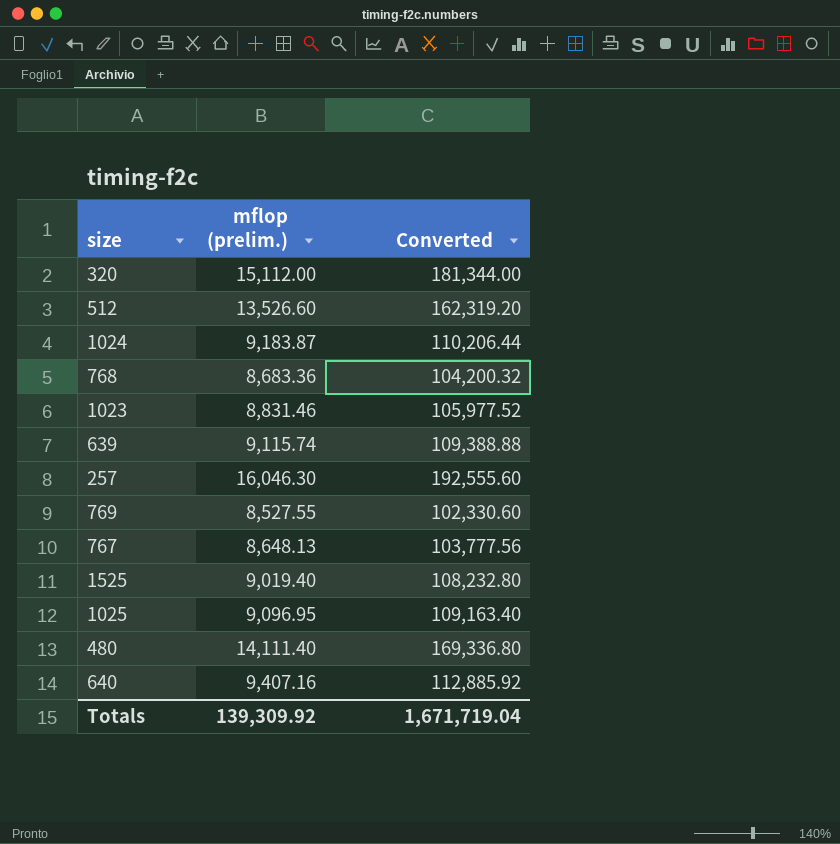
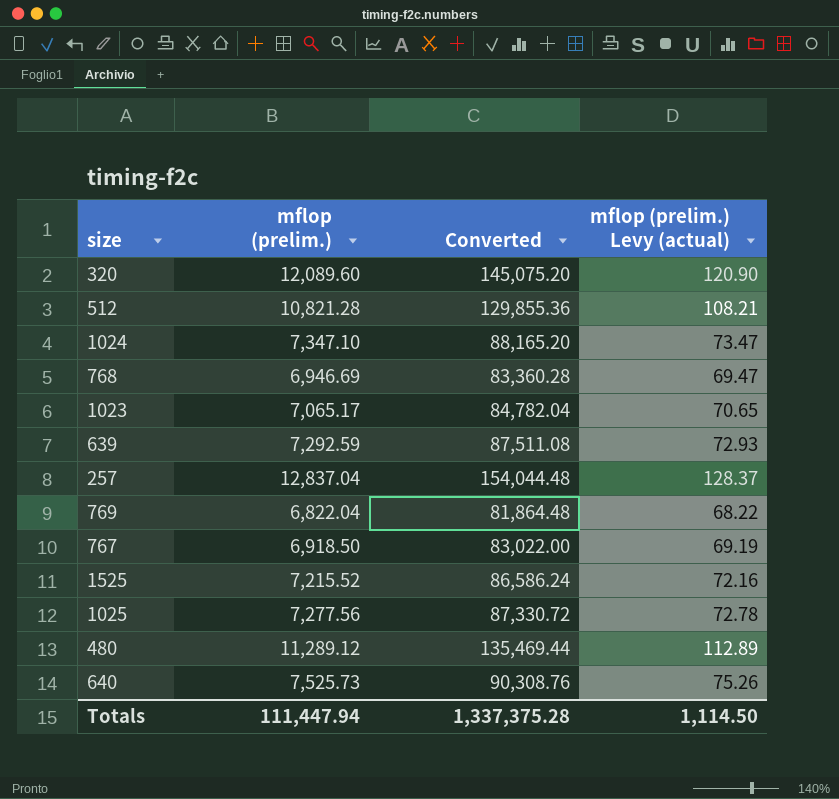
column mflop (prelim.) Levy (actual) | formula: none -> [mflop (prelim.)] * 0.01
320 | mflop (prelim.): 15,112.00 -> 12,089.60
320 | Converted: 181,344.00 -> 145,075.20
512 | mflop (prelim.): 13,526.60 -> 10,821.28
512 | Converted: 162,319.20 -> 129,855.36
1024 | mflop (prelim.): 9,183.87 -> 7,347.10
1024 | Converted: 110,206.44 -> 88,165.20
768 | mflop (prelim.): 8,683.36 -> 6,946.69
768 | Converted: 104,200.32 -> 83,360.28
1023 | mflop (prelim.): 8,831.46 -> 7,065.17
1023 | Converted: 105,977.52 -> 84,782.04
639 | mflop (prelim.): 9,115.74 -> 7,292.59
639 | Converted: 109,388.88 -> 87,511.08
257 | mflop (prelim.): 16,046.30 -> 12,837.04
257 | Converted: 192,555.60 -> 154,044.48
769 | mflop (prelim.): 8,527.55 -> 6,822.04
769 | Converted: 102,330.60 -> 81,864.48
767 | mflop (prelim.): 8,648.13 -> 6,918.50
767 | Converted: 103,777.56 -> 83,022.00
1525 | mflop (prelim.): 9,019.40 -> 7,215.52
1525 | Converted: 108,232.80 -> 86,586.24
1025 | mflop (prelim.): 9,096.95 -> 7,277.56
1025 | Converted: 109,163.40 -> 87,330.72
480 | mflop (prelim.): 14,111.40 -> 11,289.12
480 | Converted: 169,336.80 -> 135,469.44
640 | mflop (prelim.): 9,407.16 -> 7,525.73
640 | Converted: 112,885.92 -> 90,308.76
Totals | mflop (prelim.): 139,309.92 -> 111,447.94
Totals | Converted: 1,671,719.04 -> 1,337,375.28

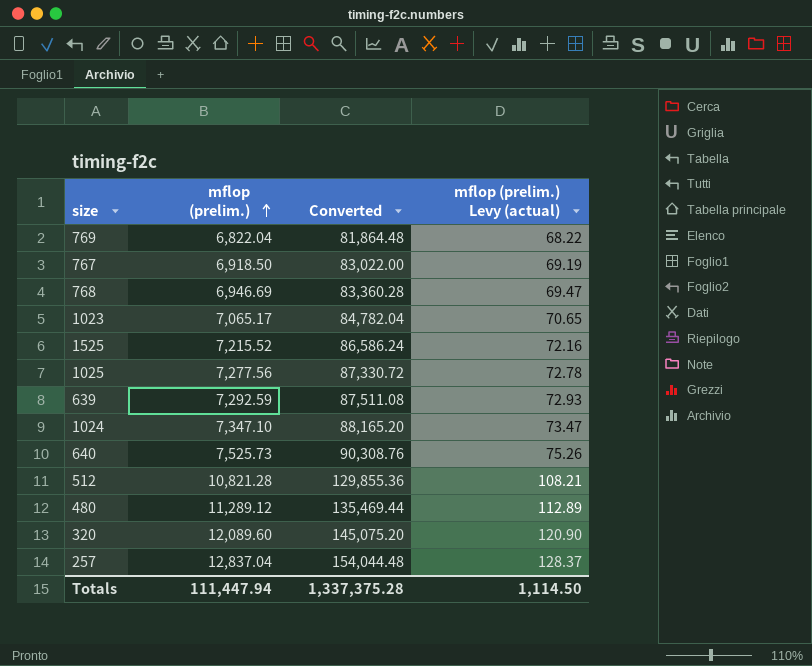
row order: none -> mflop (prelim.) ascending

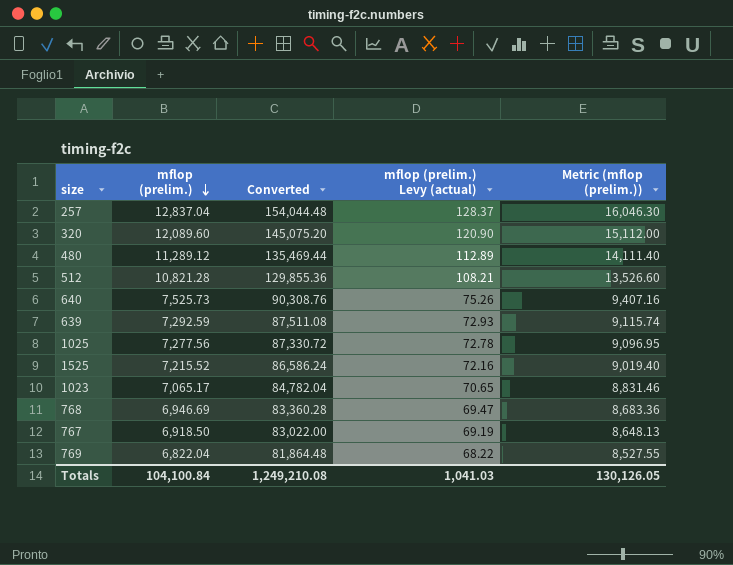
row order: mflop (prelim.) ascending -> mflop (prelim.) descending
column Metric (mflop (prelim.)) | formula: none -> [mflop (prelim.)] * 1.25
row 1024: 7,347.10 | 88,165.20 | 73.47 -> none
Totals | mflop (prelim.): 111,447.94 -> 104,100.84
Totals | Converted: 1,337,375.28 -> 1,249,210.08
Totals | mflop (prelim.) Levy (actual): 1,114.50 -> 1,041.03

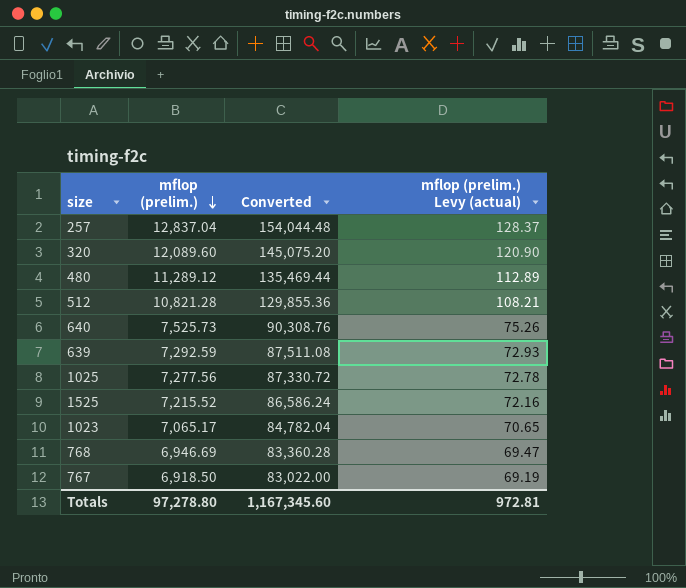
column Metric (mflop (prelim.)) | formula: [mflop (prelim.)] * 1.25 -> none
row 769: 6,822.04 | 81,864.48 | 68.22 | 8,527.55 -> none
Totals | mflop (prelim.): 104,100.84 -> 97,278.80
Totals | Converted: 1,249,210.08 -> 1,167,345.60
Totals | mflop (prelim.) Levy (actual): 1,041.03 -> 972.81

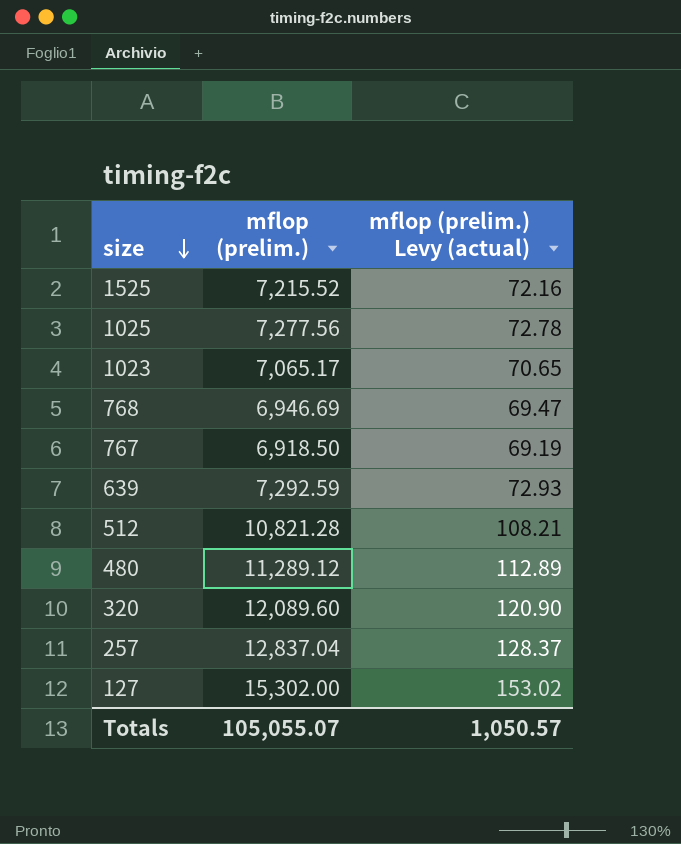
row order: mflop (prelim.) descending -> size descending
column Converted | formula: [mflop (prelim.)] * 12 -> none
row 640: 7,525.73 | 90,308.76 | 75.26 -> none
row 127: none -> 15,302.00 | 153.02
Totals | mflop (prelim.): 97,278.80 -> 105,055.07
Totals | mflop (prelim.) Levy (actual): 972.81 -> 1,050.57

